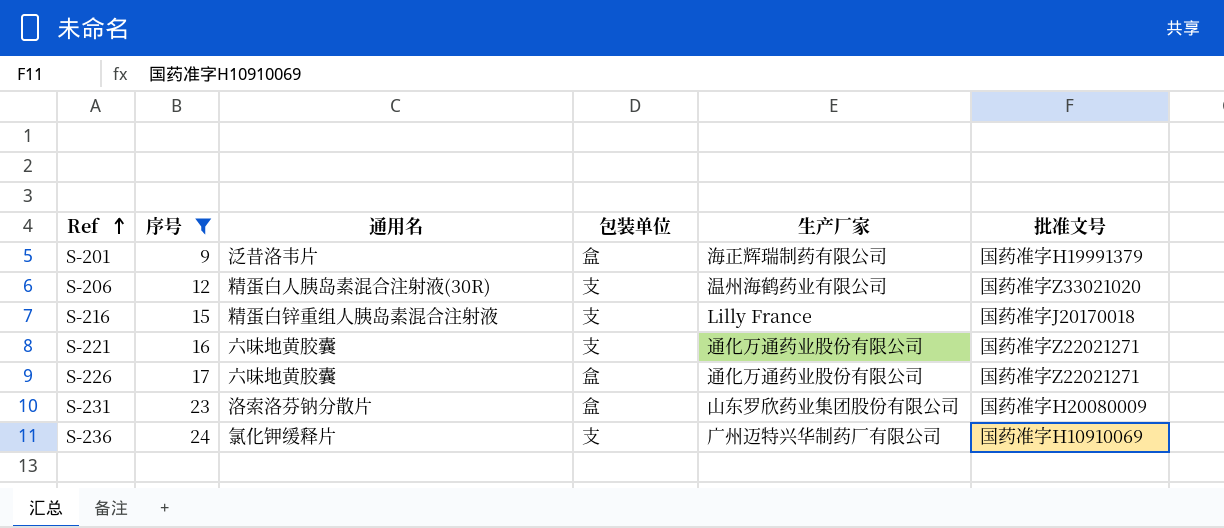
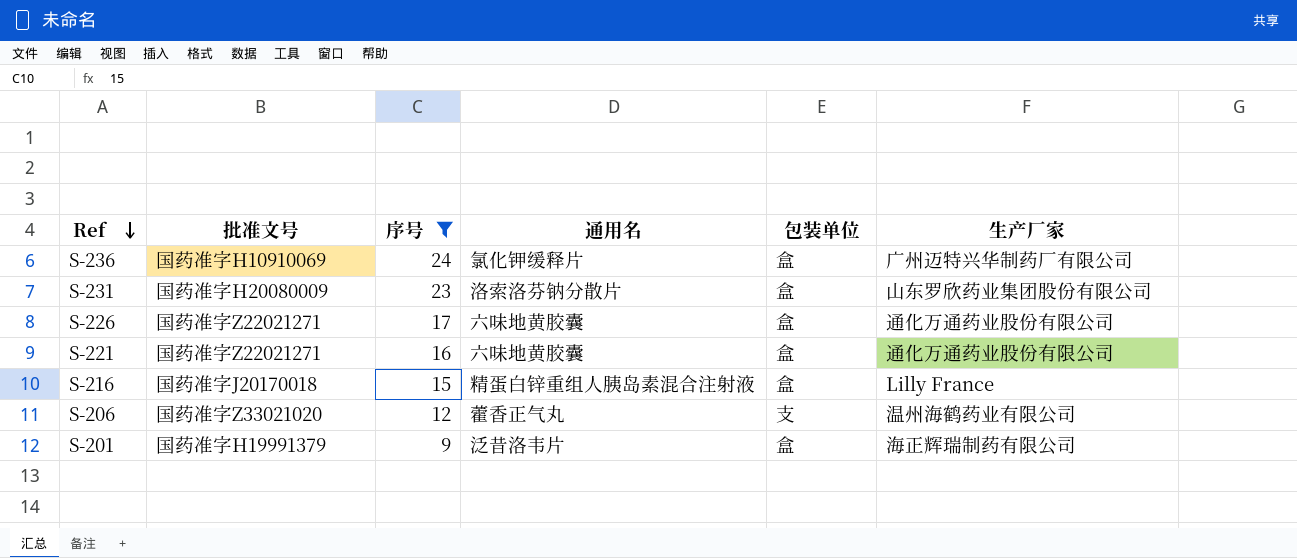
row order: Ref ascending -> Ref descending
column 批准文号 | position: 6 -> 2
S-236 | 包装单位: 支 -> 盒
S-221 | 包装单位: 支 -> 盒
S-216 | 包装单位: 支 -> 盒
S-206 | 通用名: 精蛋白人胰岛素混合注射液(30R) -> 藿香正气丸

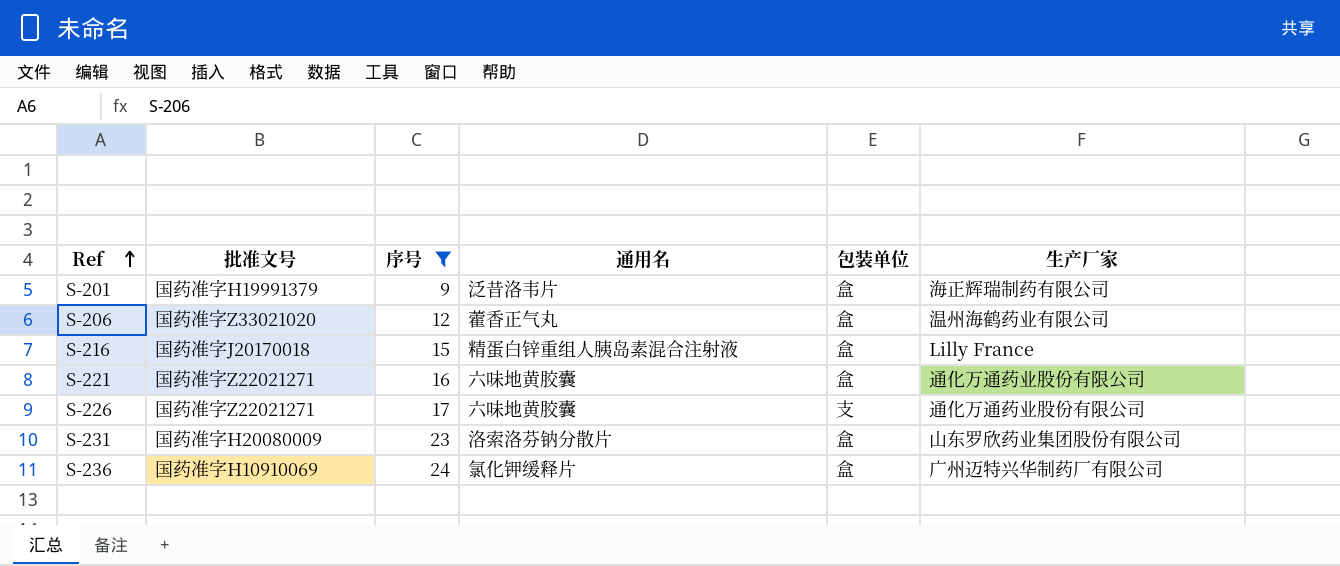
row order: Ref descending -> Ref ascending
S-206 | 包装单位: 支 -> 盒
S-226 | 包装单位: 盒 -> 支

